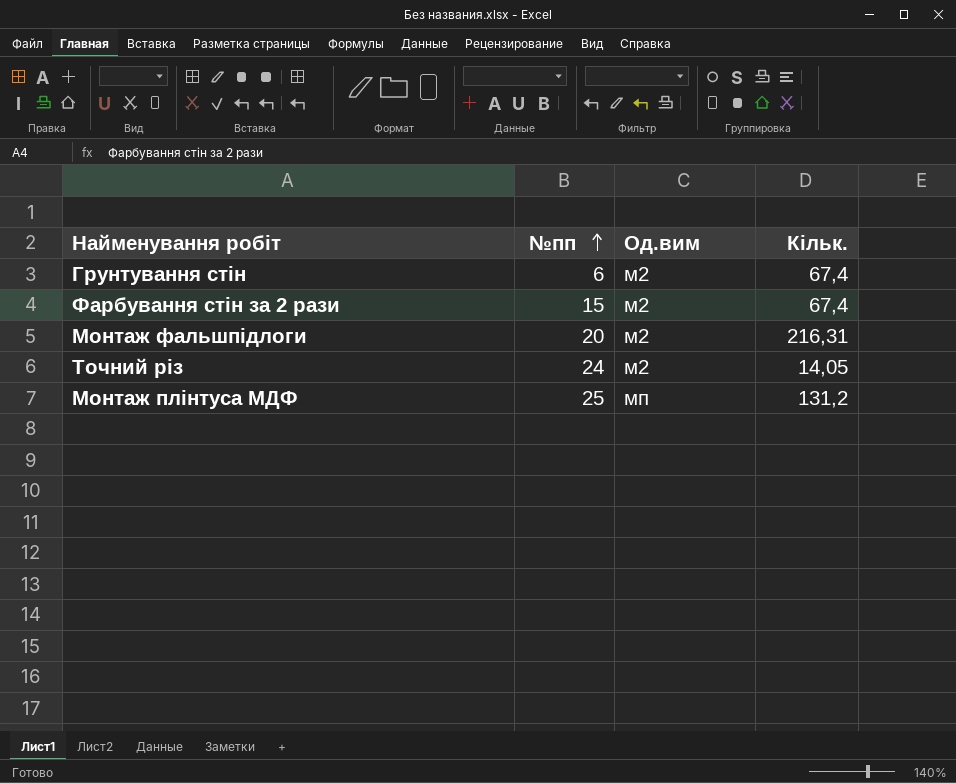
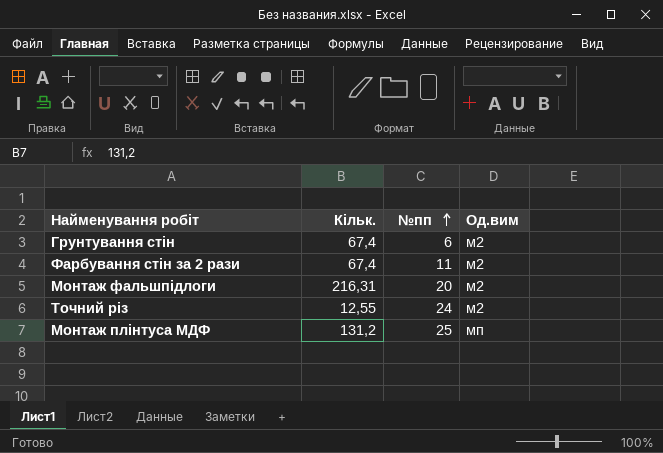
column Кільк. | position: 4 -> 2
Фарбування стін за 2 рази | №пп: 15 -> 11
Точний різ | Кільк.: 14,05 -> 12,55

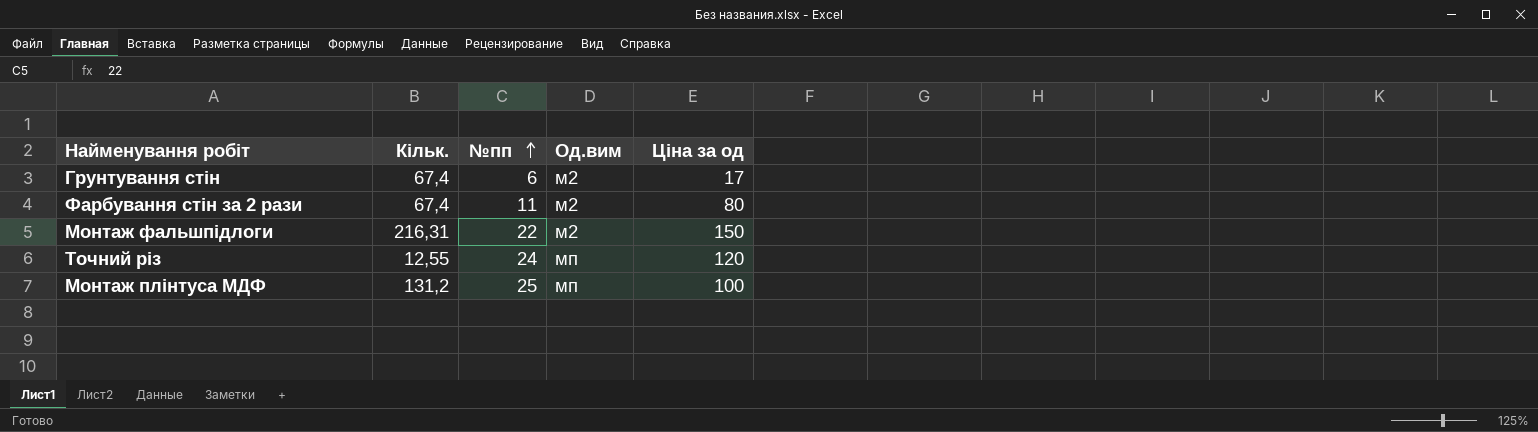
column Ціна за од | position: none -> 5
Монтаж фальшпідлоги | №пп: 20 -> 22
Точний різ | Од.вим: м2 -> мп

